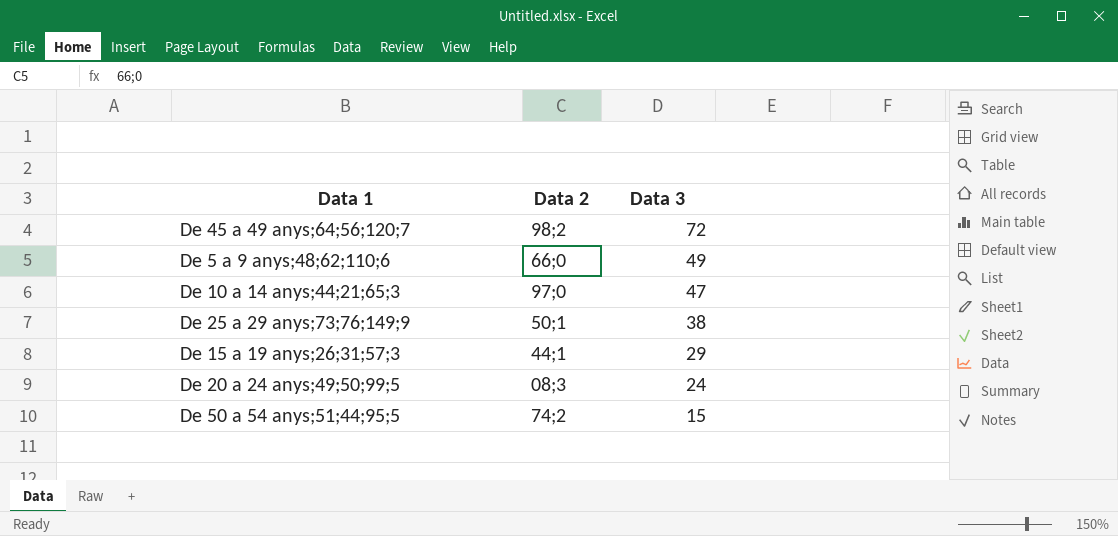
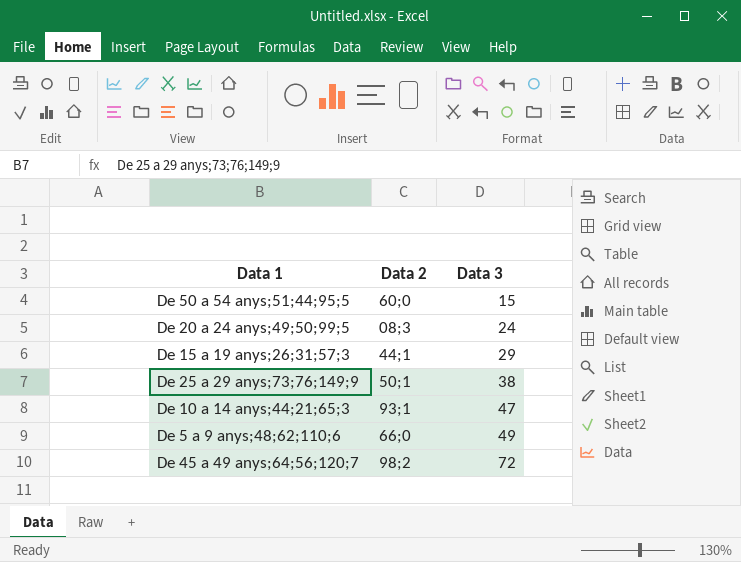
row order: Data 3 descending -> Data 3 ascending
De 50 a 54 anys;51;44;95;5 | Data 2: 74;2 -> 60;0
De 10 a 14 anys;44;21;65;3 | Data 2: 97;0 -> 93;1

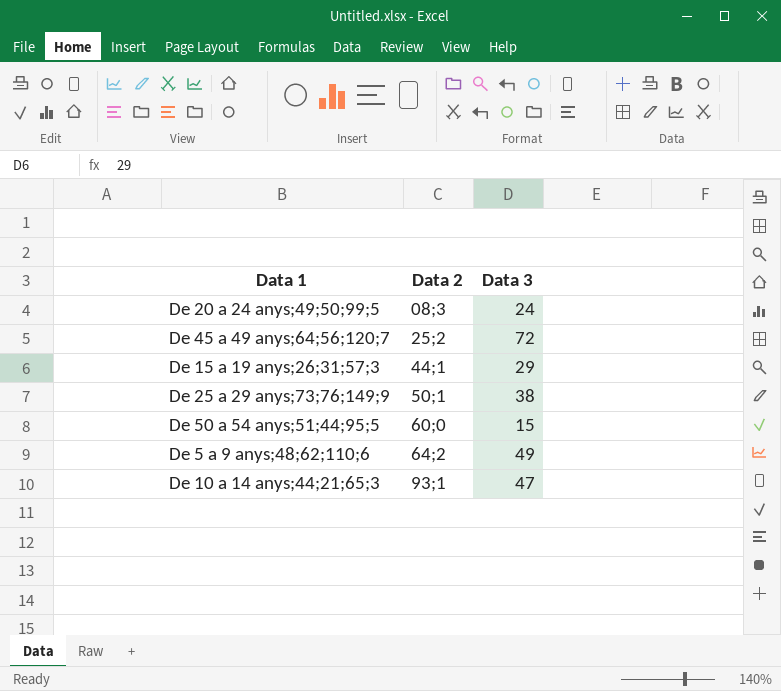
row order: Data 3 ascending -> Data 2 ascending
De 45 a 49 anys;64;56;120;7 | Data 2: 98;2 -> 25;2
De 5 a 9 anys;48;62;110;6 | Data 2: 66;0 -> 64;2

